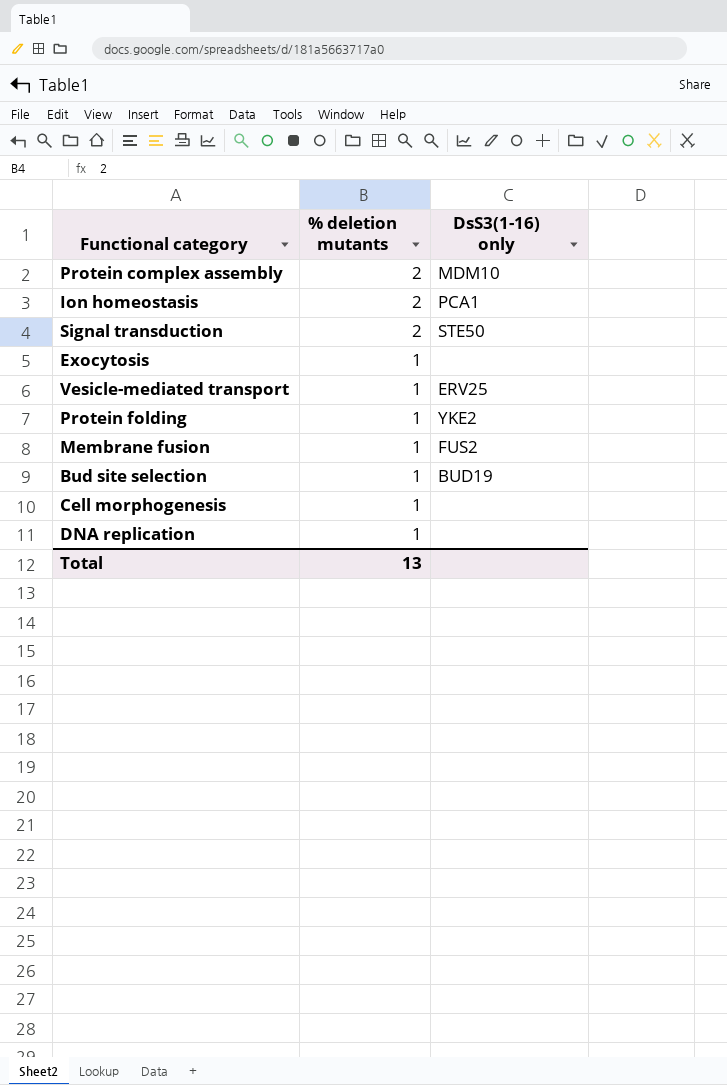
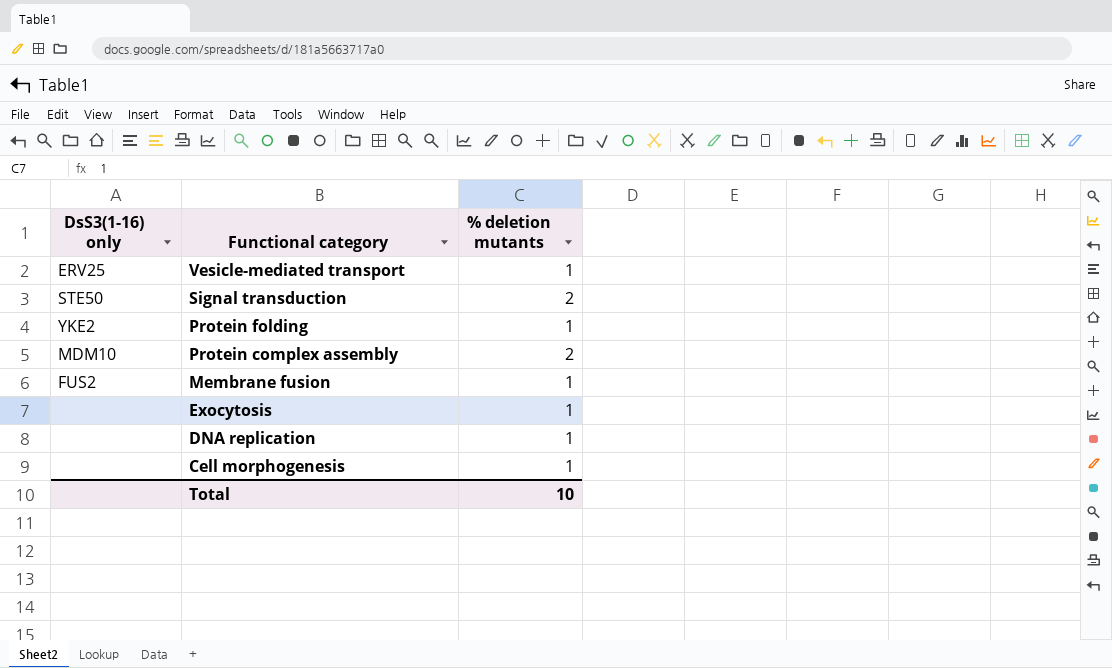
row order: % deletion mutants descending -> Functional category descending
column DsS3(1-16) only | position: 3 -> 1
row Ion homeostasis: 2 | PCA1 -> none
row Bud site selection: 1 | BUD19 -> none
Total | % deletion mutants: 13 -> 10

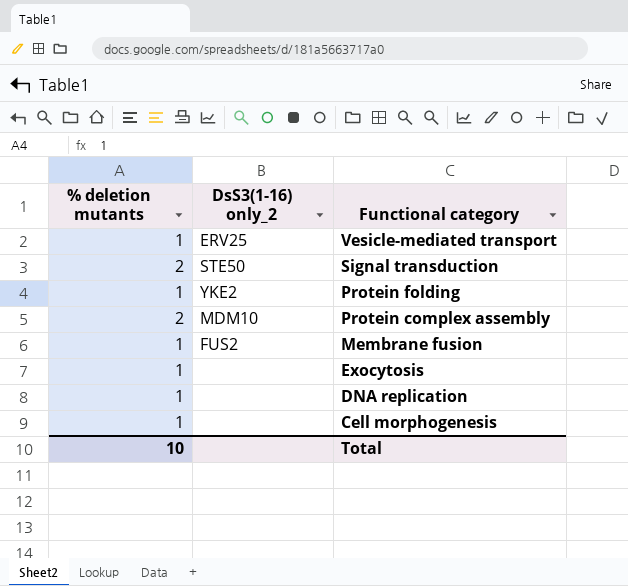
column % deletion mutants | position: 3 -> 1
column name: DsS3(1-16) only -> DsS3(1-16) only_2

